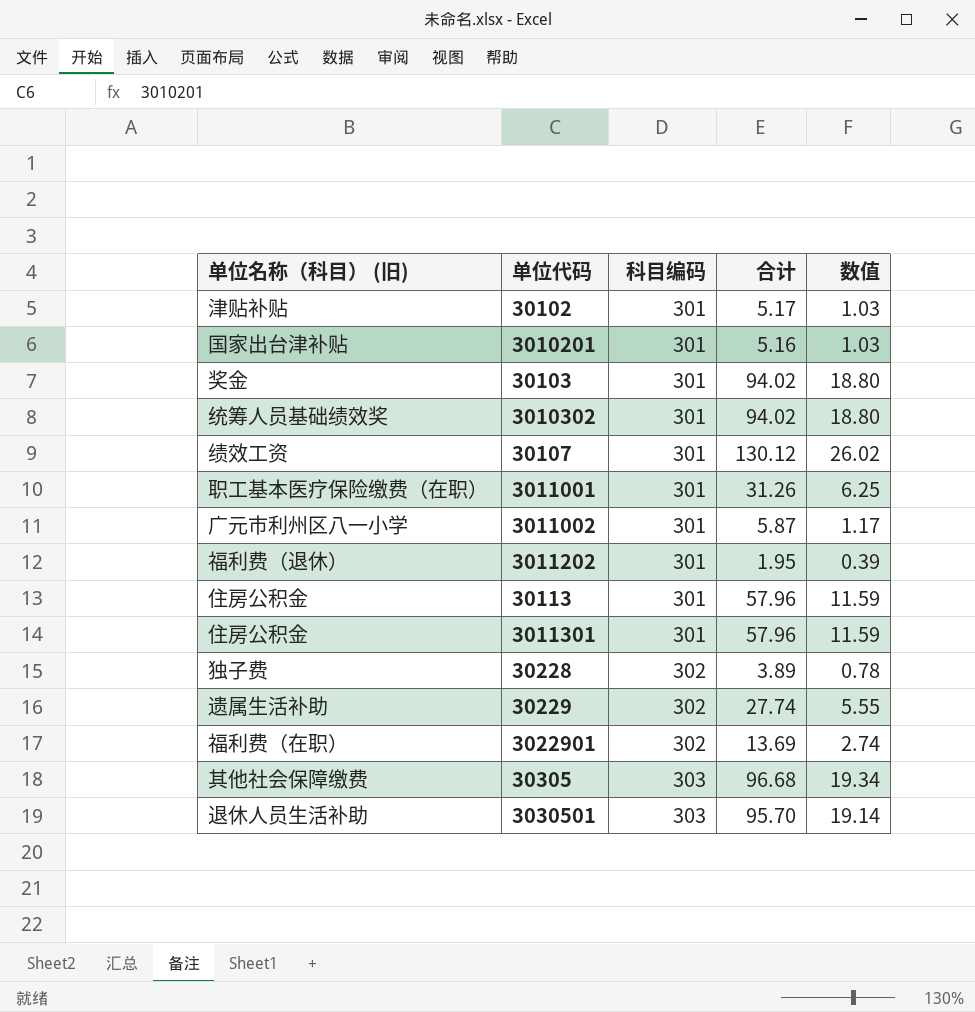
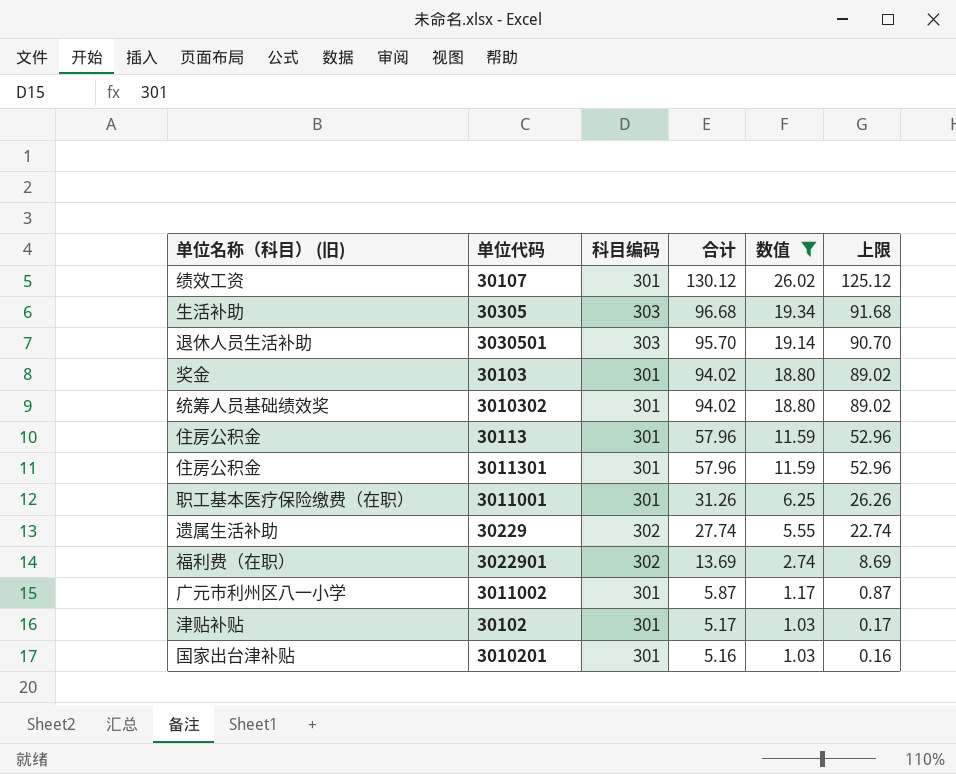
filter: none -> 数值 >= 1.03
row order: 科目编码 ascending -> 合计 descending
column 上限 | formula: none -> [合计] - 5
30305 | 单位名称（科目） (旧): 其他社会保障缴费 -> 生活补助

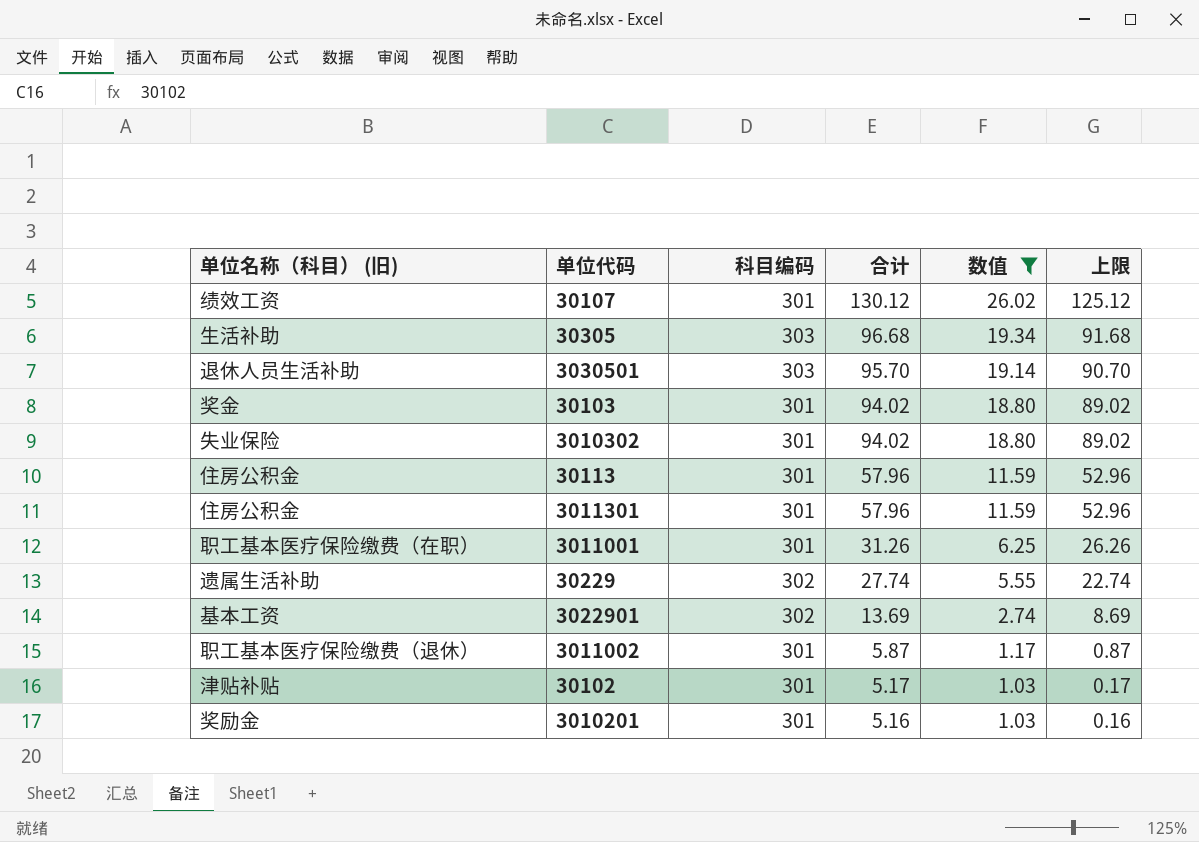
3010302 | 单位名称（科目） (旧): 统筹人员基础绩效奖 -> 失业保险
3022901 | 单位名称（科目） (旧): 福利费（在职） -> 基本工资
3011002 | 单位名称（科目） (旧): 广元市利州区八一小学 -> 职工基本医疗保险缴费（退休）
3010201 | 单位名称（科目） (旧): 国家出台津补贴 -> 奖励金

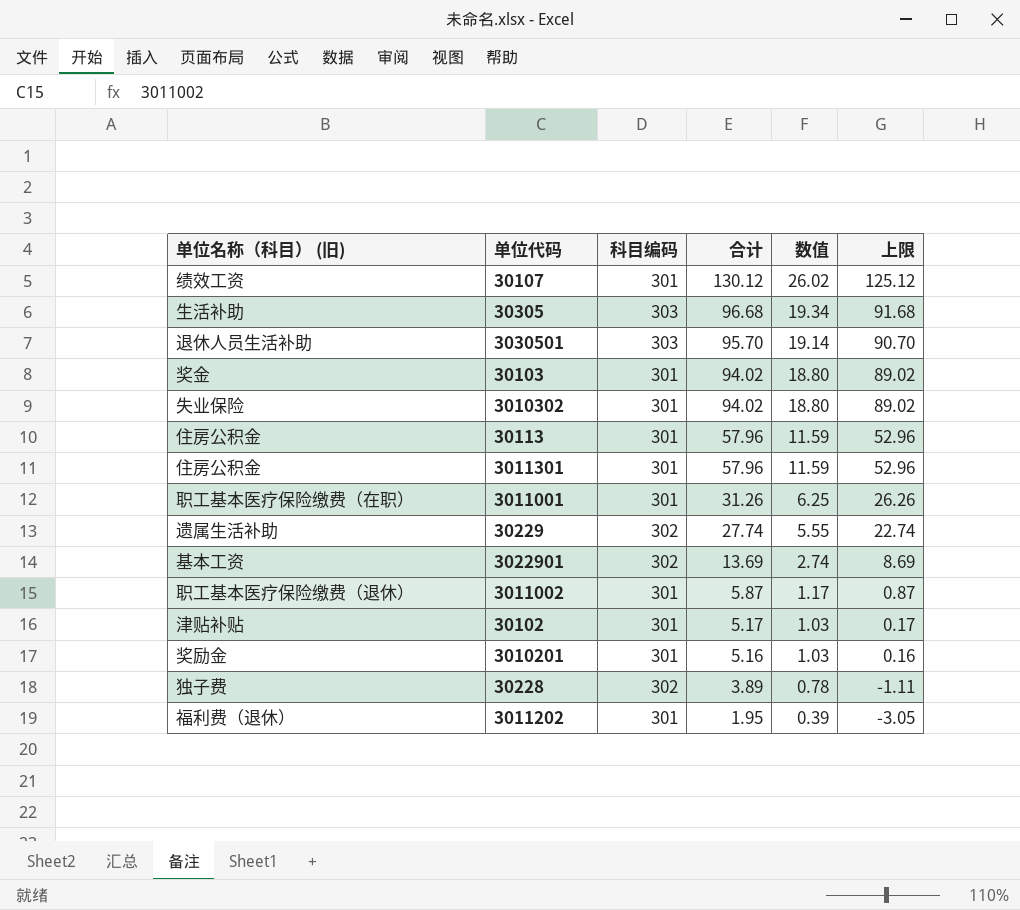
filter: 数值 >= 1.03 -> none

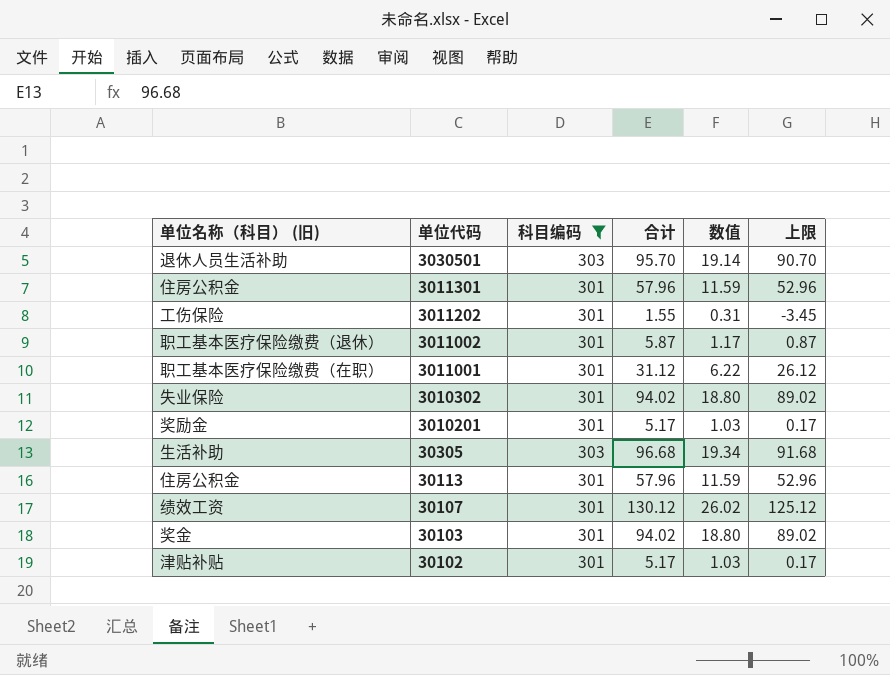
filter: none -> 科目编码 != 302
row order: 合计 descending -> 单位代码 descending
3011202 | 单位名称（科目） (旧): 福利费（退休） -> 工伤保险
3011202 | 合计: 1.95 -> 1.55
3011202 | 数值: 0.39 -> 0.31
3011202 | 上限: -3.05 -> -3.45
3011001 | 合计: 31.26 -> 31.12
3011001 | 数值: 6.25 -> 6.22
3011001 | 上限: 26.26 -> 26.12
3010201 | 合计: 5.16 -> 5.17
3010201 | 上限: 0.16 -> 0.17

